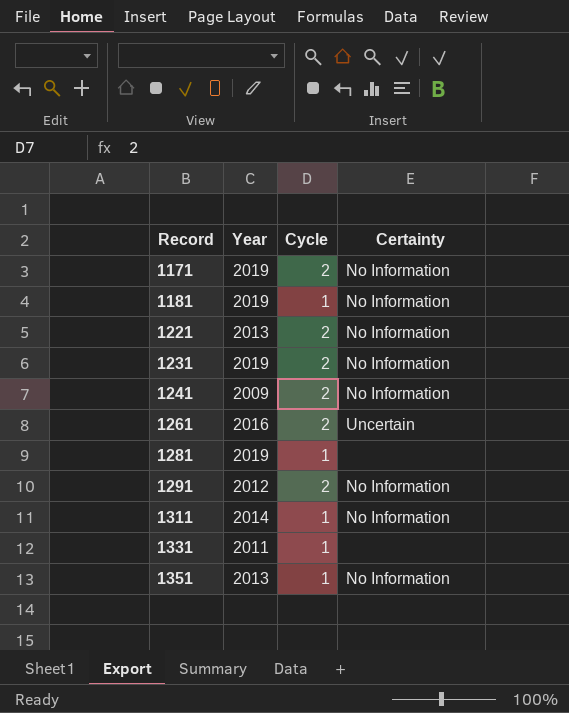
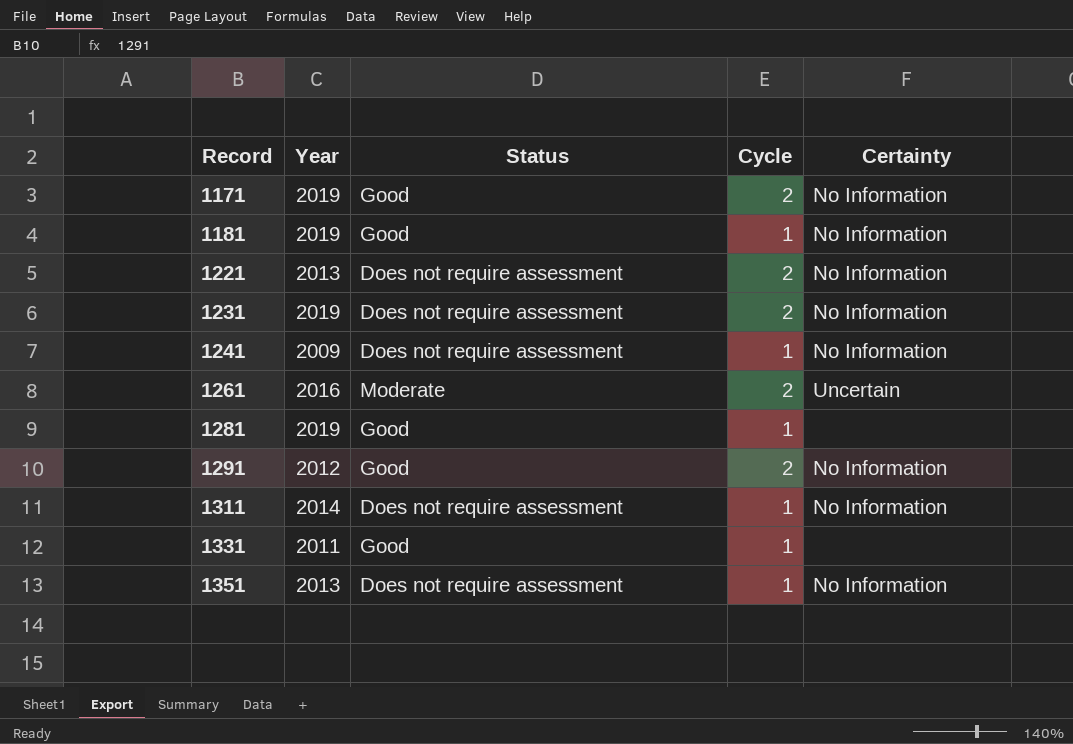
column Status | position: none -> 3
1241 | Cycle: 2 -> 1

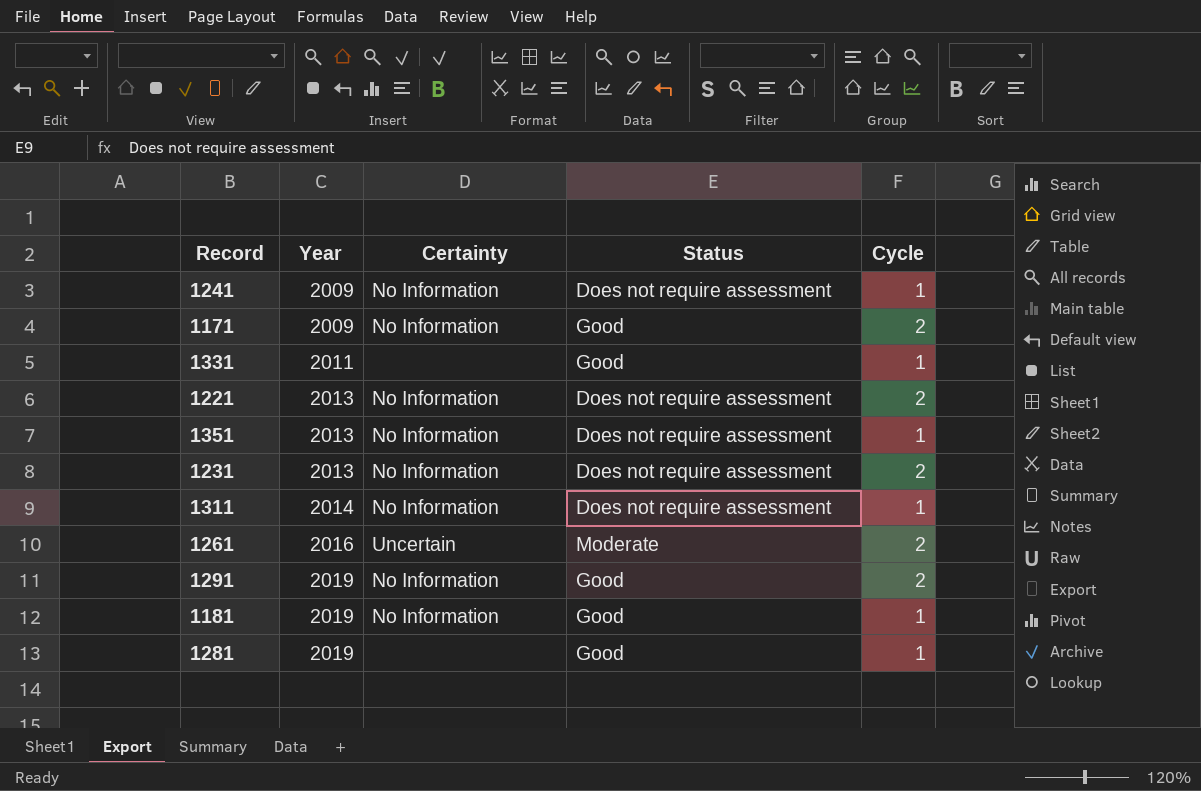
row order: Record ascending -> Year ascending
column Certainty | position: 5 -> 3
1171 | Year: 2019 -> 2009
1231 | Year: 2019 -> 2013
1291 | Year: 2012 -> 2019

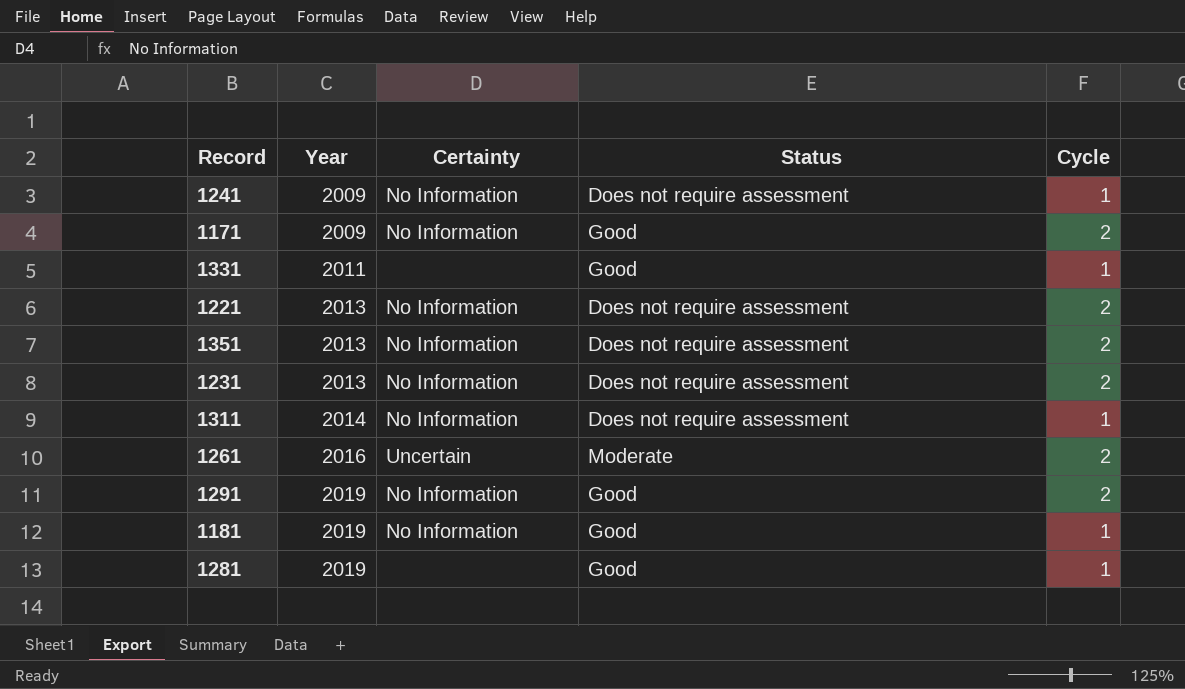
1351 | Cycle: 1 -> 2

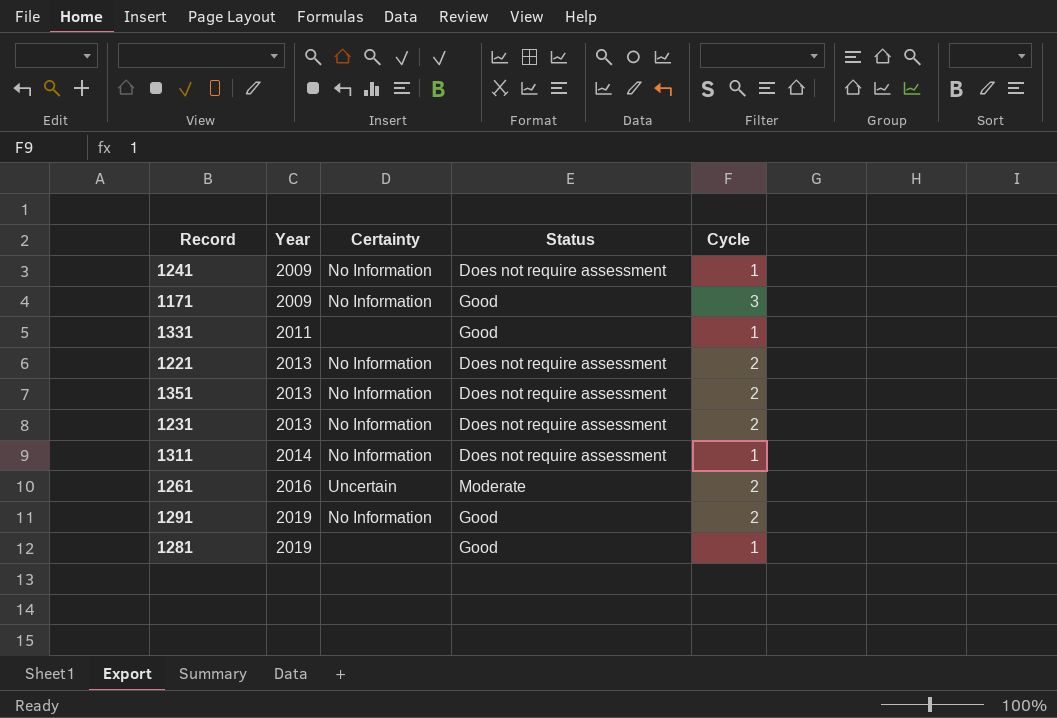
row 1181: 2019 | No Information | Good | 1 -> none
1171 | Cycle: 2 -> 3

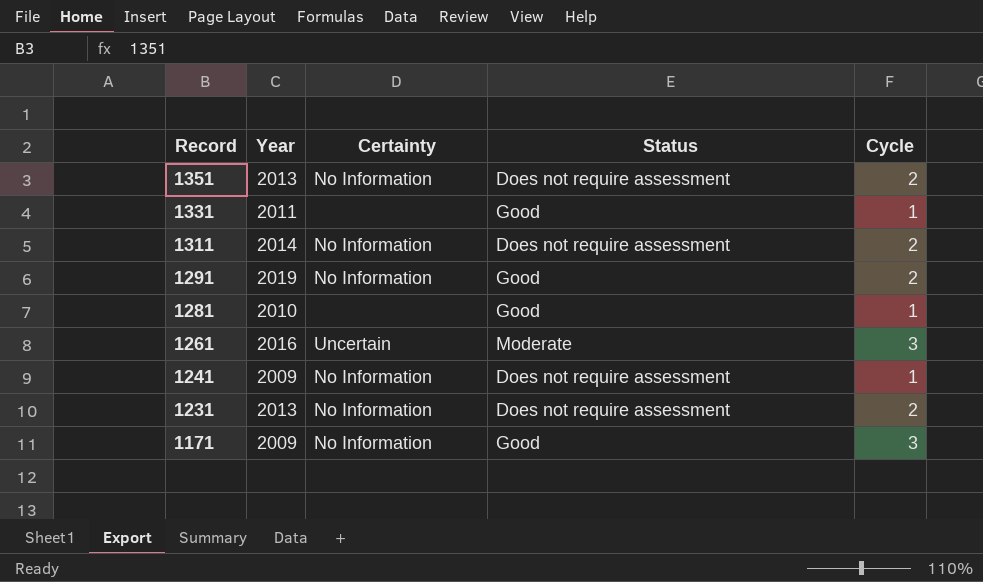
row order: Year ascending -> Record descending
row 1221: 2013 | No Information | Does not require assessment | 2 -> none
1311 | Cycle: 1 -> 2
1281 | Year: 2019 -> 2010
1261 | Cycle: 2 -> 3

